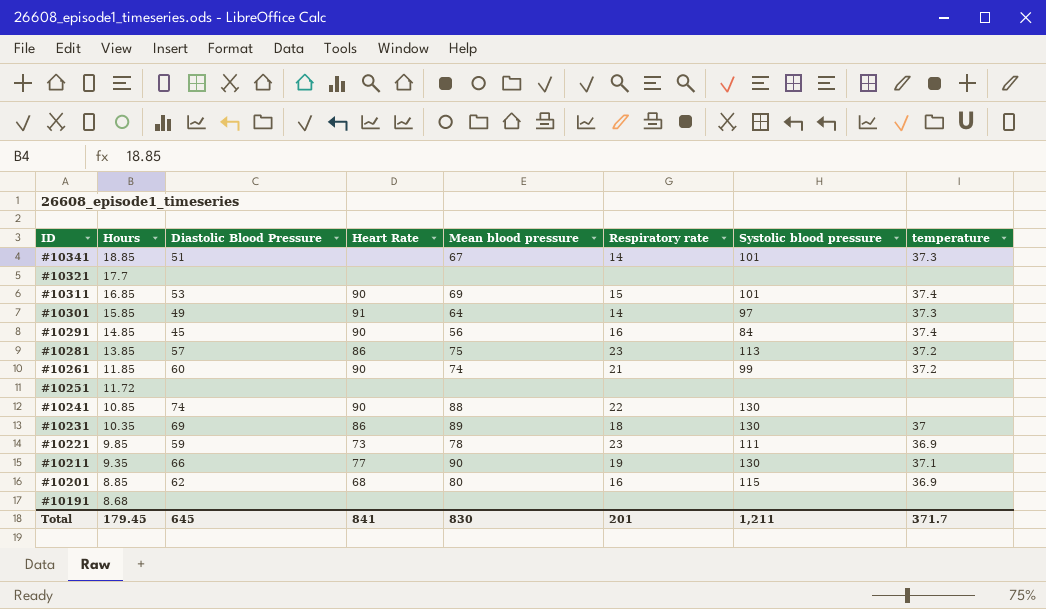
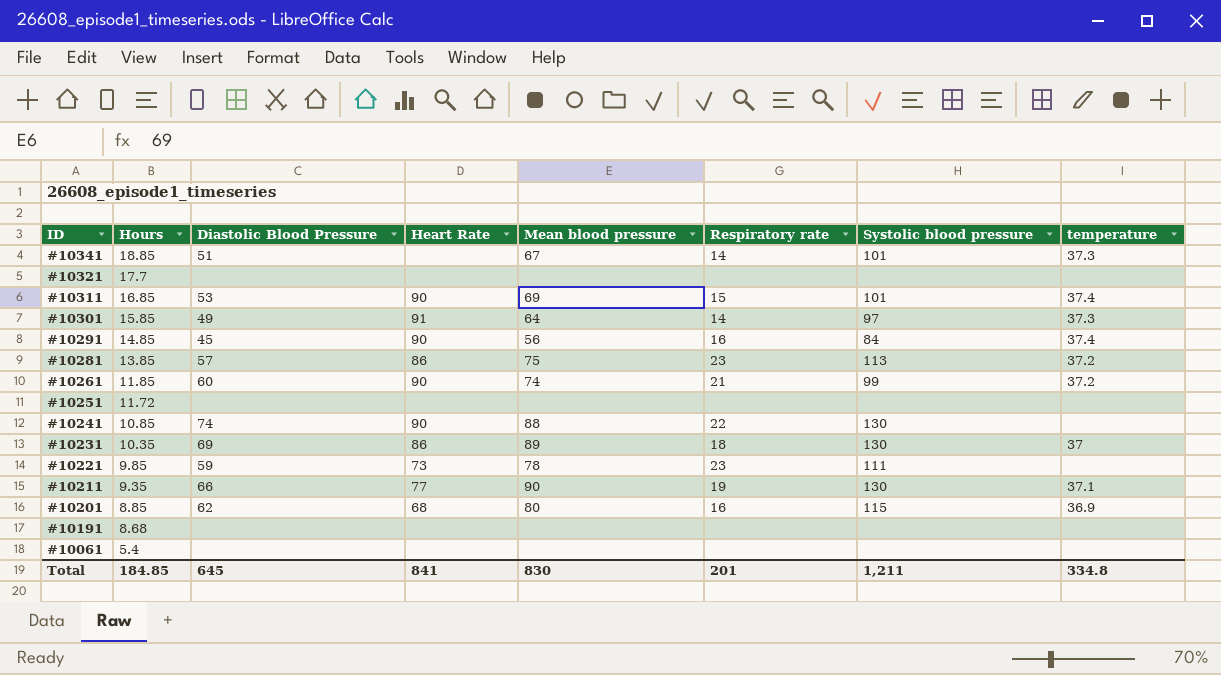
#10221 | temperature: 36.9 -> none
row #10061: none -> 5.4 | none | none | none | none | none | none
Total | Hours: 179.45 -> 184.85
Total | temperature: 371.7 -> 334.8

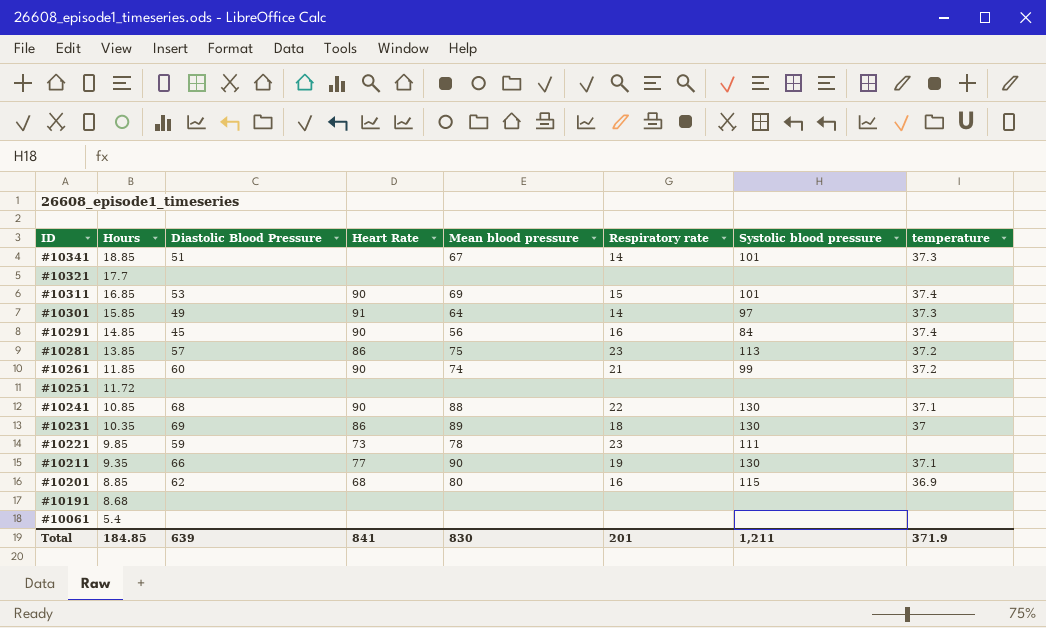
#10241 | Diastolic Blood Pressure: 74 -> 68
#10241 | temperature: none -> 37.1
Total | Diastolic Blood Pressure: 645 -> 639
Total | temperature: 334.8 -> 371.9

